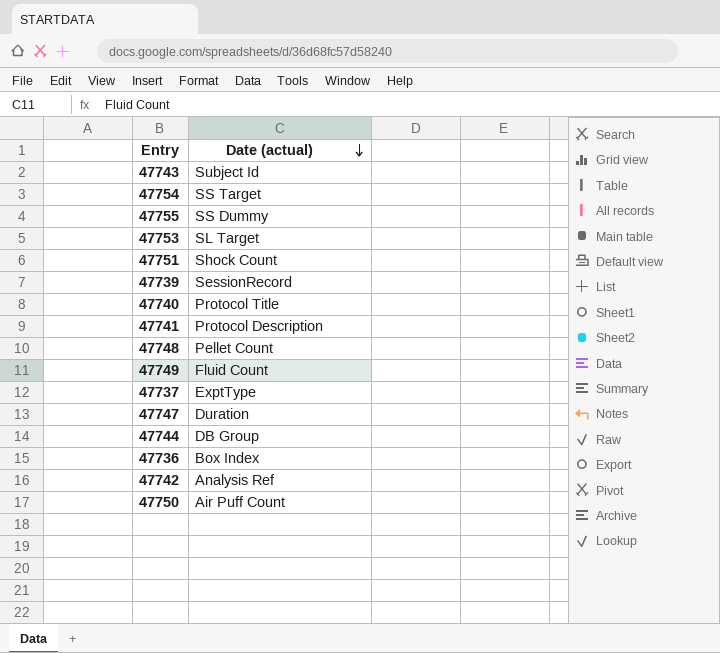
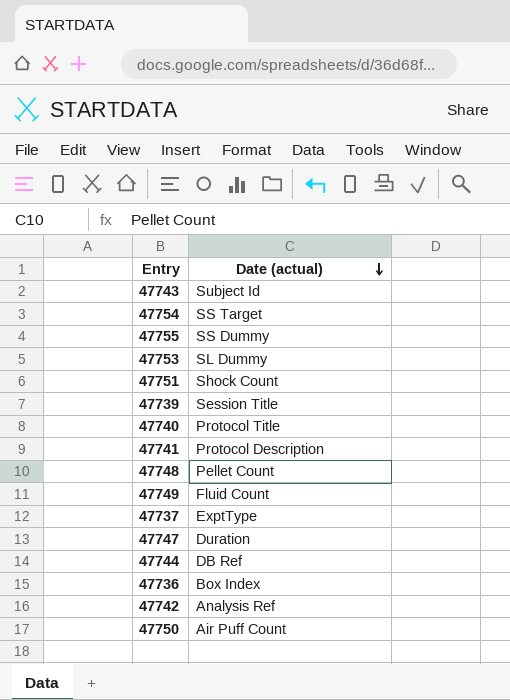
47753 | Date (actual): SL Target -> SL Dummy
47739 | Date (actual): SessionRecord -> Session Title
47744 | Date (actual): DB Group -> DB Ref

